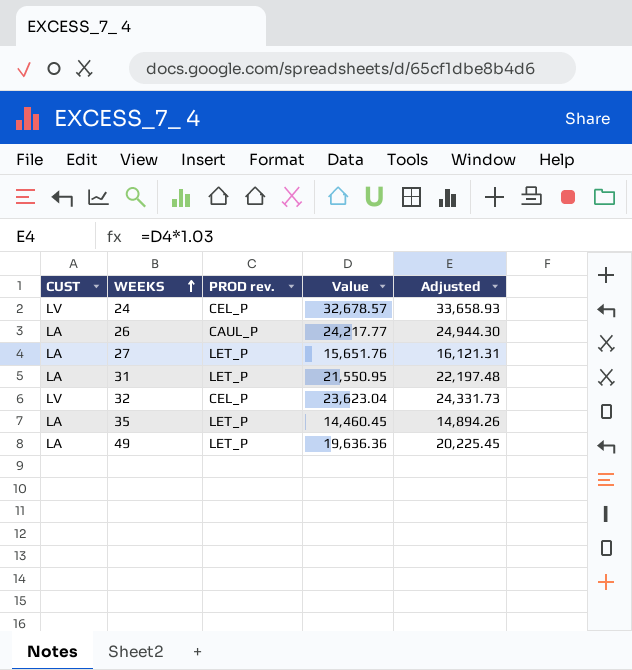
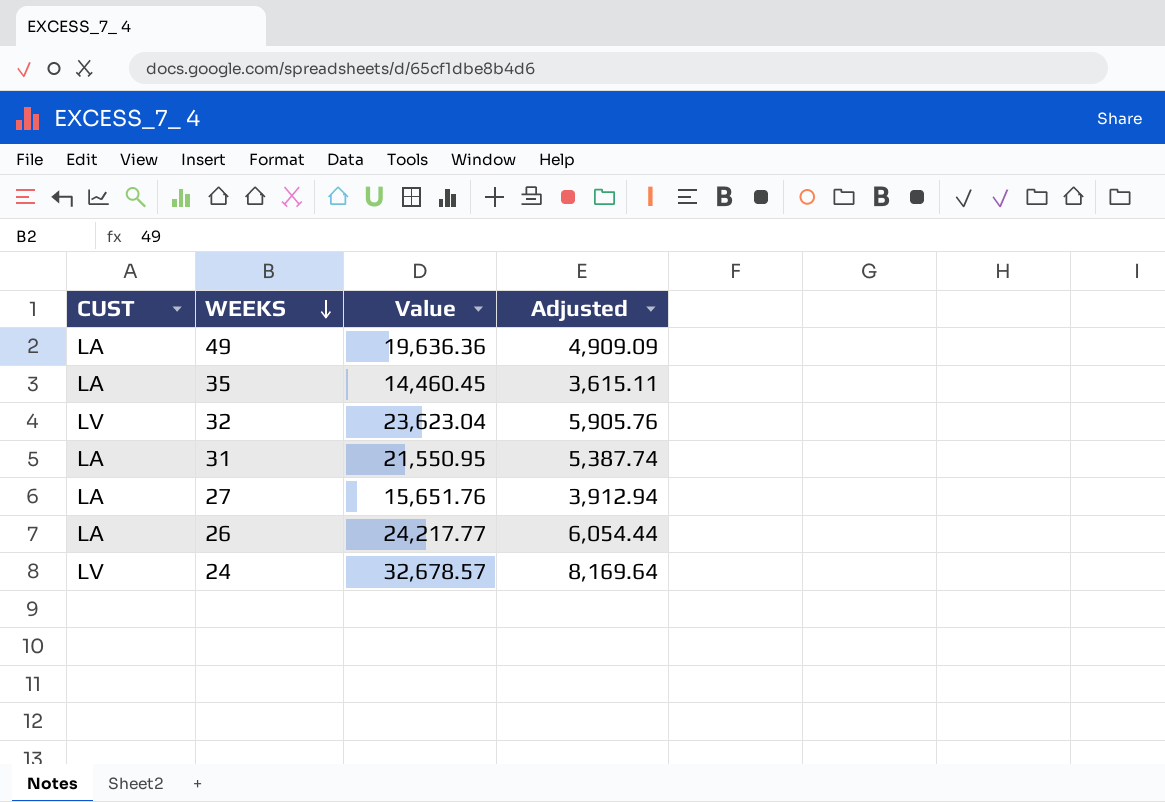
row order: WEEKS ascending -> WEEKS descending
column PROD rev. | position: 3 -> none
column Adjusted | formula: [Value] * 1.03 -> [Value] * 0.25

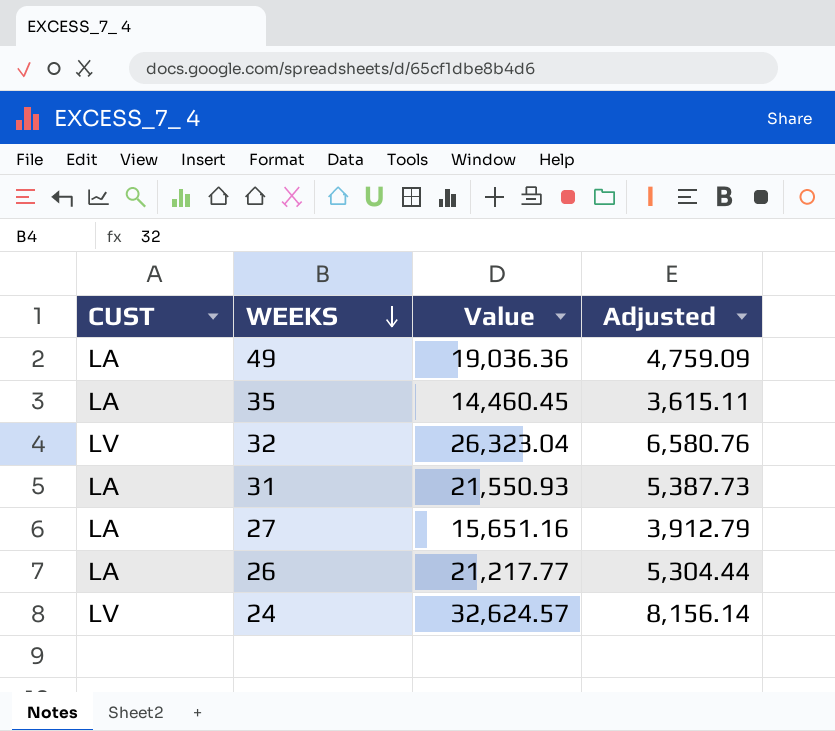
49 | Value: 19,636.36 -> 19,036.36
49 | Adjusted: 4,909.09 -> 4,759.09
32 | Value: 23,623.04 -> 26,323.04
32 | Adjusted: 5,905.76 -> 6,580.76
31 | Value: 21,550.95 -> 21,550.93
31 | Adjusted: 5,387.74 -> 5,387.73
27 | Value: 15,651.76 -> 15,651.16
27 | Adjusted: 3,912.94 -> 3,912.79
26 | Value: 24,217.77 -> 21,217.77
26 | Adjusted: 6,054.44 -> 5,304.44
24 | Value: 32,678.57 -> 32,624.57
24 | Adjusted: 8,169.64 -> 8,156.14

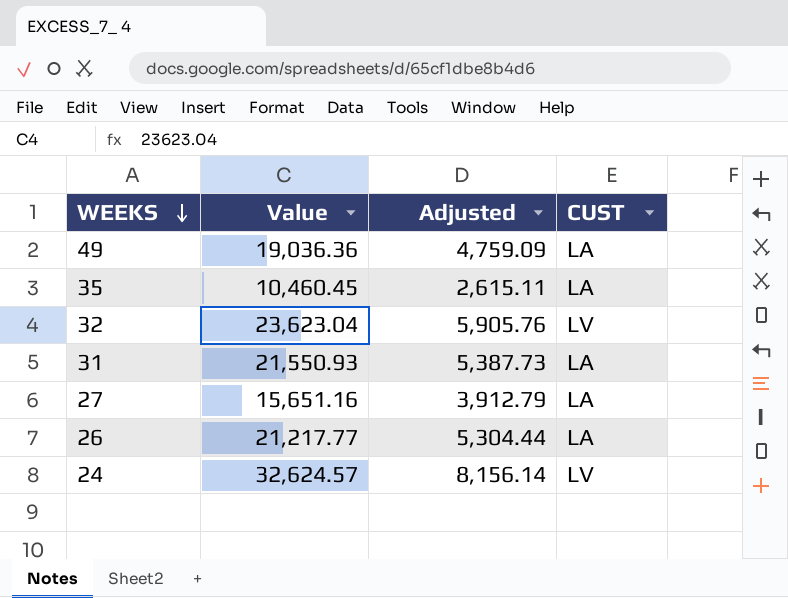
column CUST | position: 1 -> 4
35 | Value: 14,460.45 -> 10,460.45
35 | Adjusted: 3,615.11 -> 2,615.11
32 | Value: 26,323.04 -> 23,623.04
32 | Adjusted: 6,580.76 -> 5,905.76

